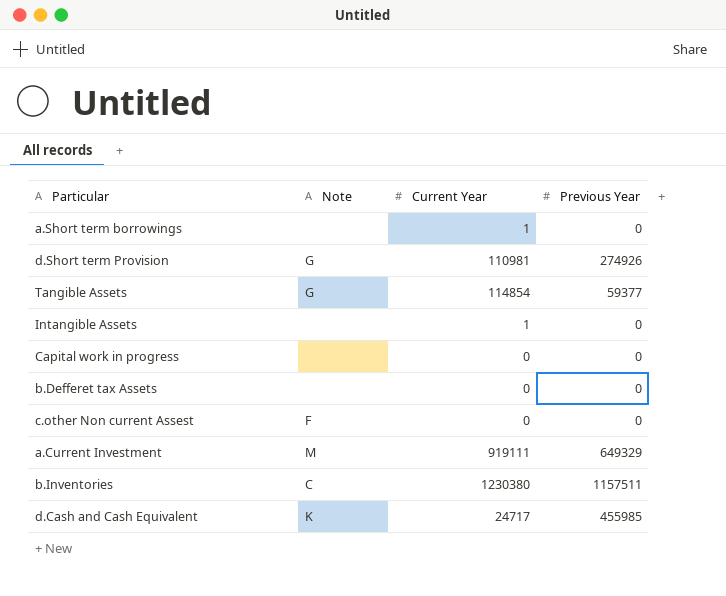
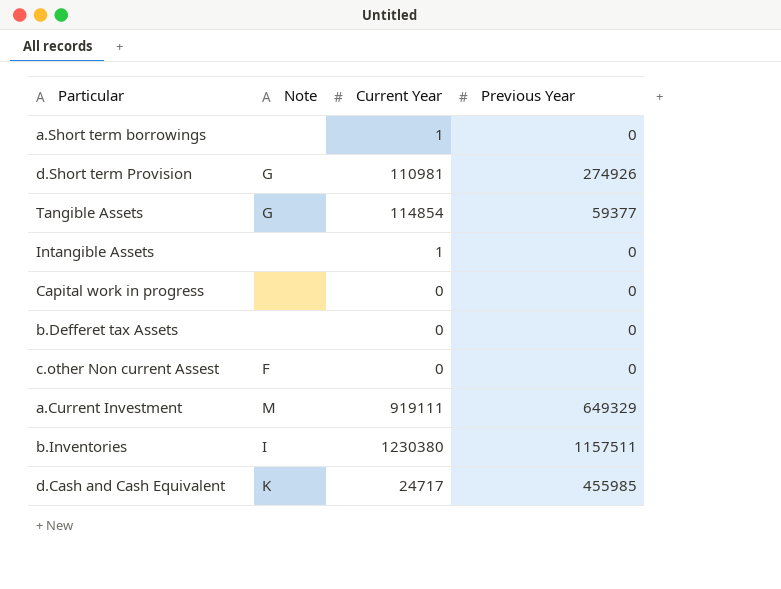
b.Inventories | Note: C -> I

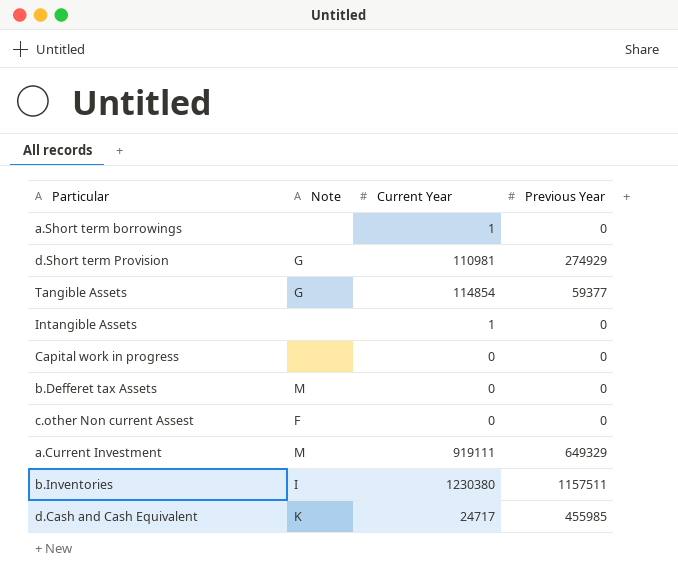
d.Short term Provision | Previous Year: 274926 -> 274929
b.Defferet tax Assets | Note: none -> M

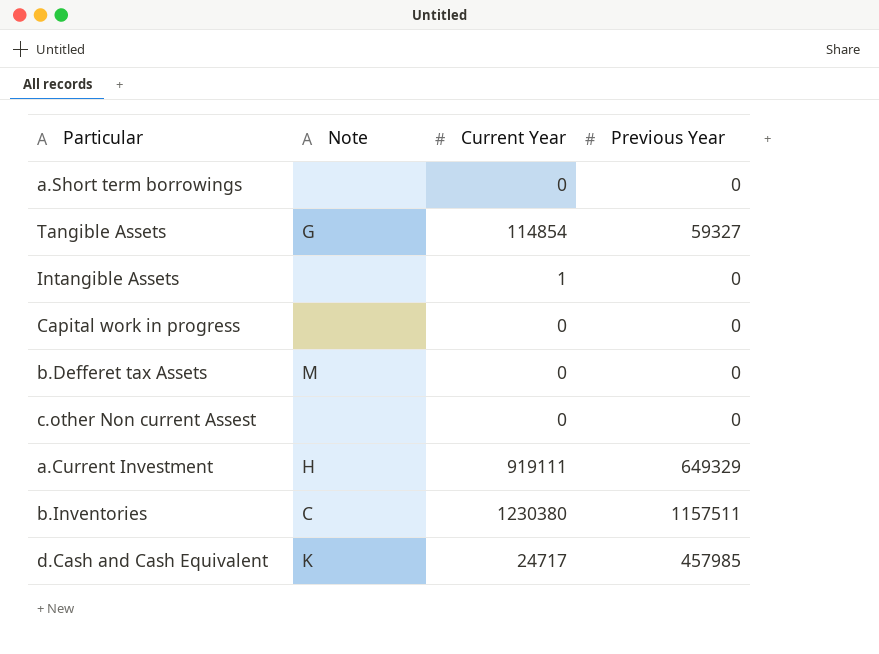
row d.Short term Provision: G | 110981 | 274929 -> none
a.Short term borrowings | Current Year: 1 -> 0
Tangible Assets | Previous Year: 59377 -> 59327
c.other Non current Assest | Note: F -> none
a.Current Investment | Note: M -> H
b.Inventories | Note: I -> C
d.Cash and Cash Equivalent | Previous Year: 455985 -> 457985

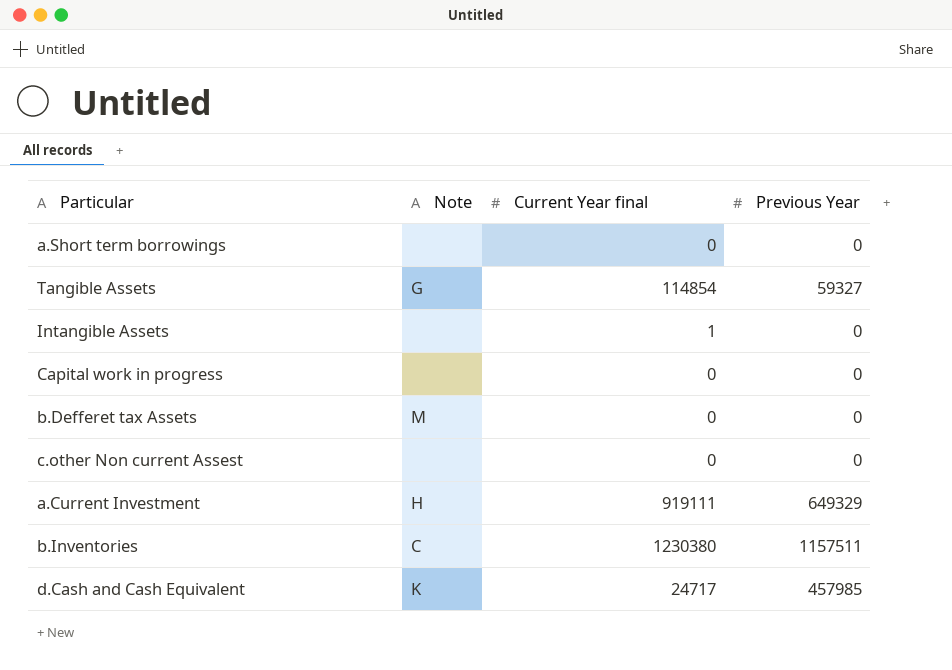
column name: Current Year -> Current Year final

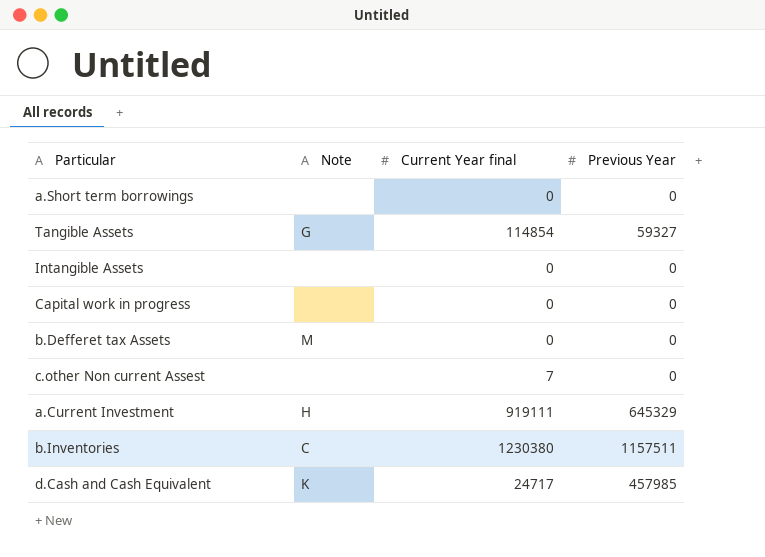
Intangible Assets | Current Year final: 1 -> 0
c.other Non current Assest | Current Year final: 0 -> 7
a.Current Investment | Previous Year: 649329 -> 645329

